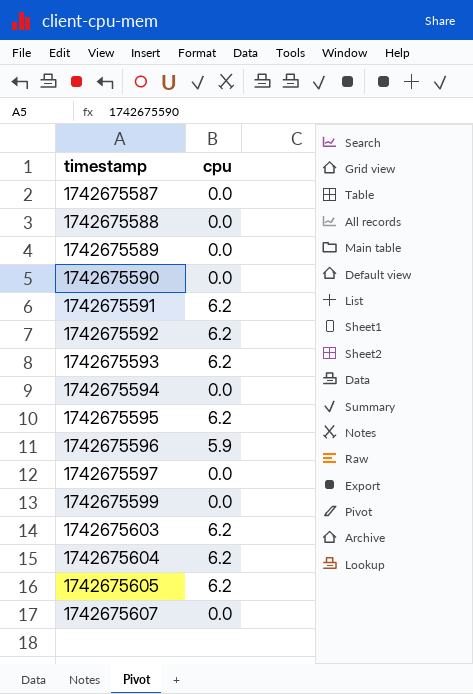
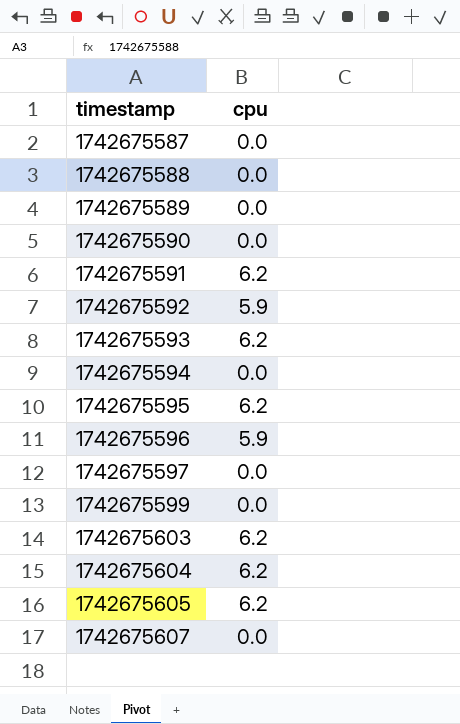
1742675592 | cpu: 6.2 -> 5.9

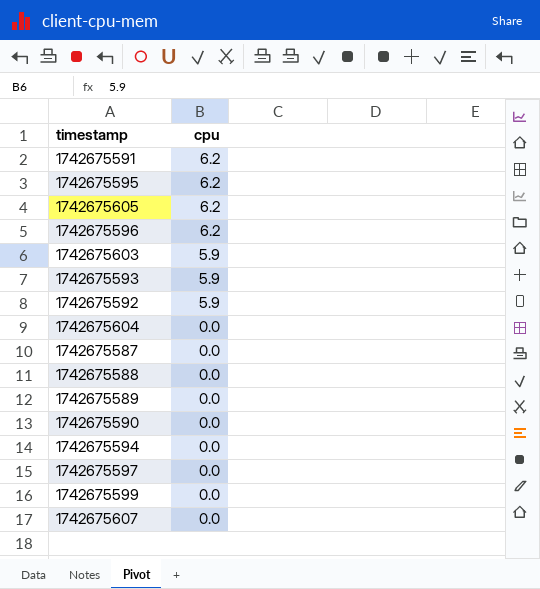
row order: timestamp ascending -> cpu descending
1742675596 | cpu: 5.9 -> 6.2
1742675603 | cpu: 6.2 -> 5.9
1742675593 | cpu: 6.2 -> 5.9
1742675604 | cpu: 6.2 -> 0.0

